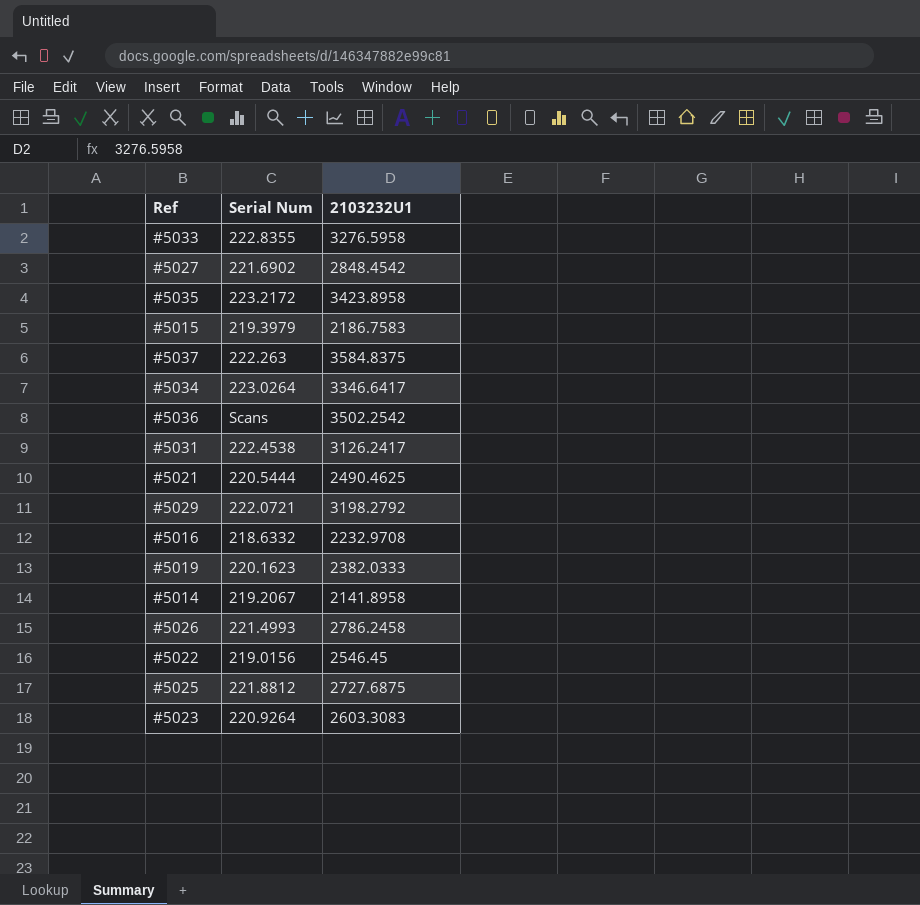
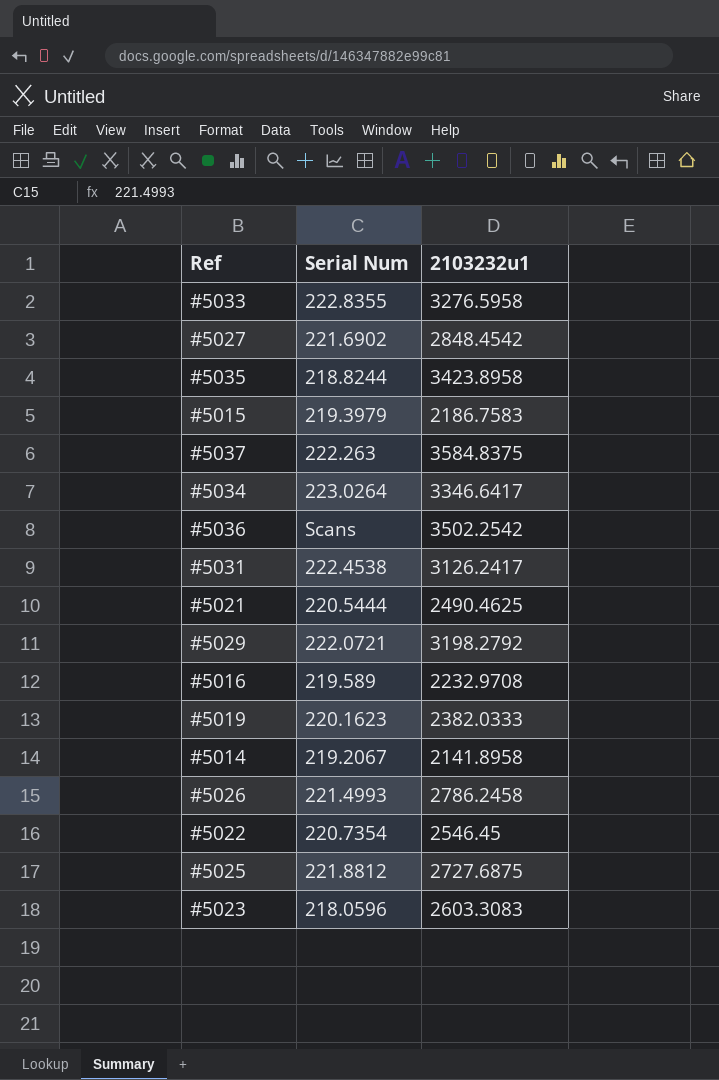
column name: 2103232U1 -> 2103232u1
#5035 | Serial Num: 223.2172 -> 218.8244
#5016 | Serial Num: 218.6332 -> 219.589
#5022 | Serial Num: 219.0156 -> 220.7354
#5023 | Serial Num: 220.9264 -> 218.0596

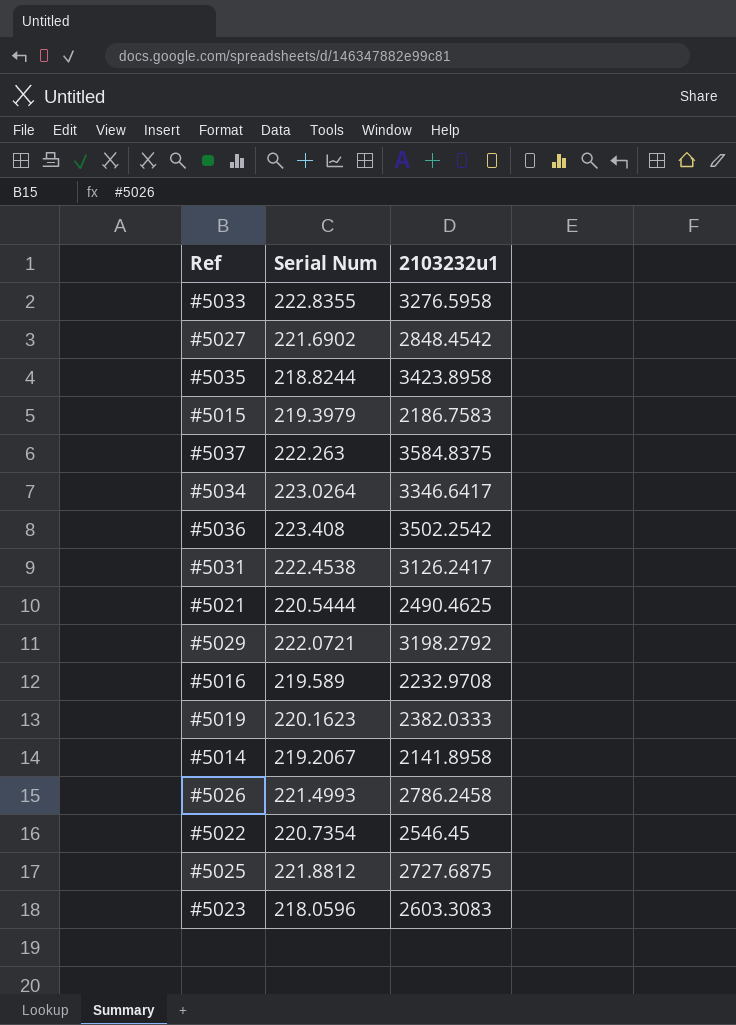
#5036 | Serial Num: Scans -> 223.408

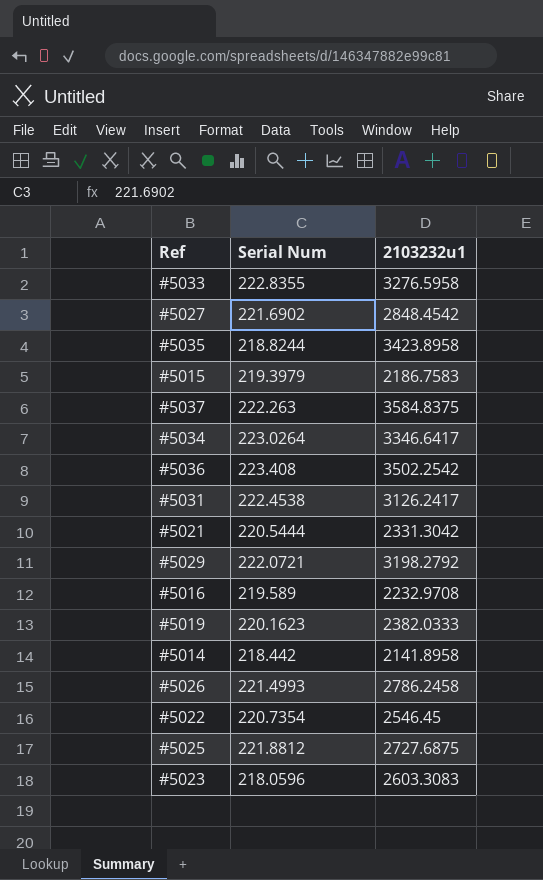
#5021 | 2103232u1: 2490.4625 -> 2331.3042
#5014 | Serial Num: 219.2067 -> 218.442

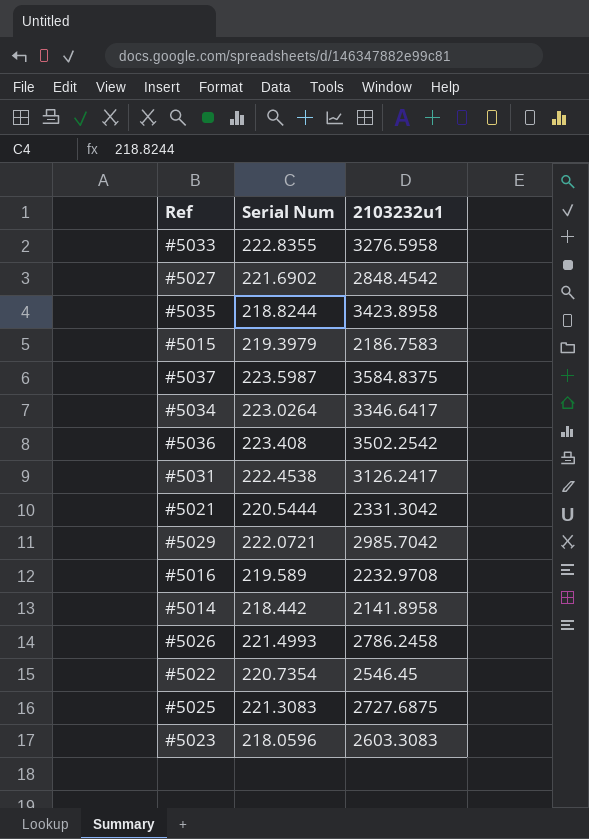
row #5019: 220.1623 | 2382.0333 -> none
#5037 | Serial Num: 222.263 -> 223.5987
#5029 | 2103232u1: 3198.2792 -> 2985.7042
#5025 | Serial Num: 221.8812 -> 221.3083

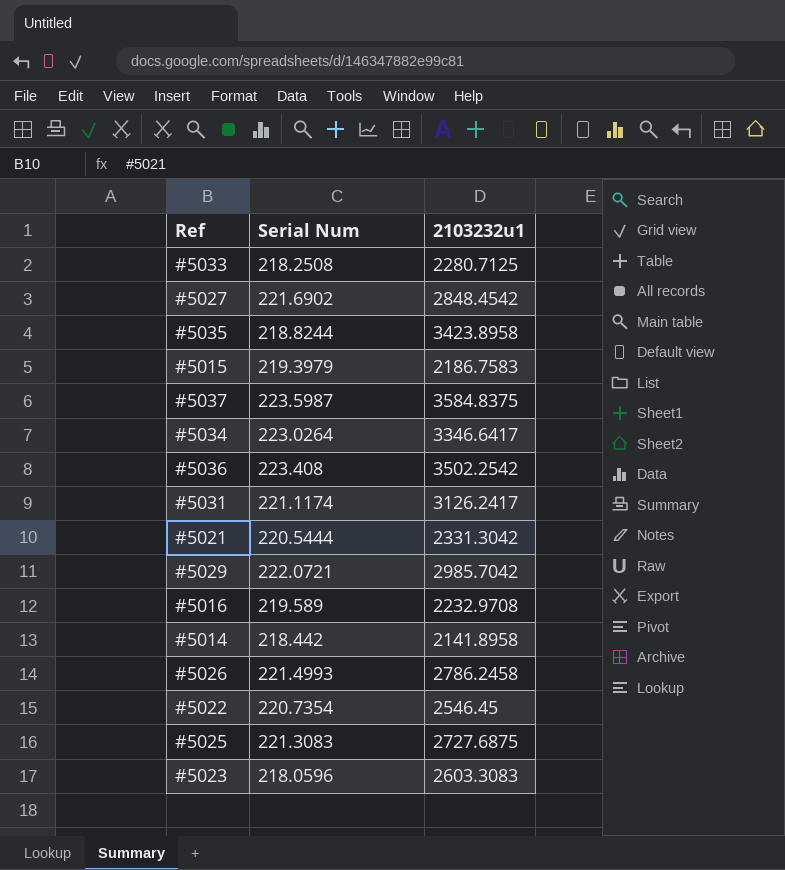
#5033 | Serial Num: 222.8355 -> 218.2508
#5033 | 2103232u1: 3276.5958 -> 2280.7125
#5031 | Serial Num: 222.4538 -> 221.1174

